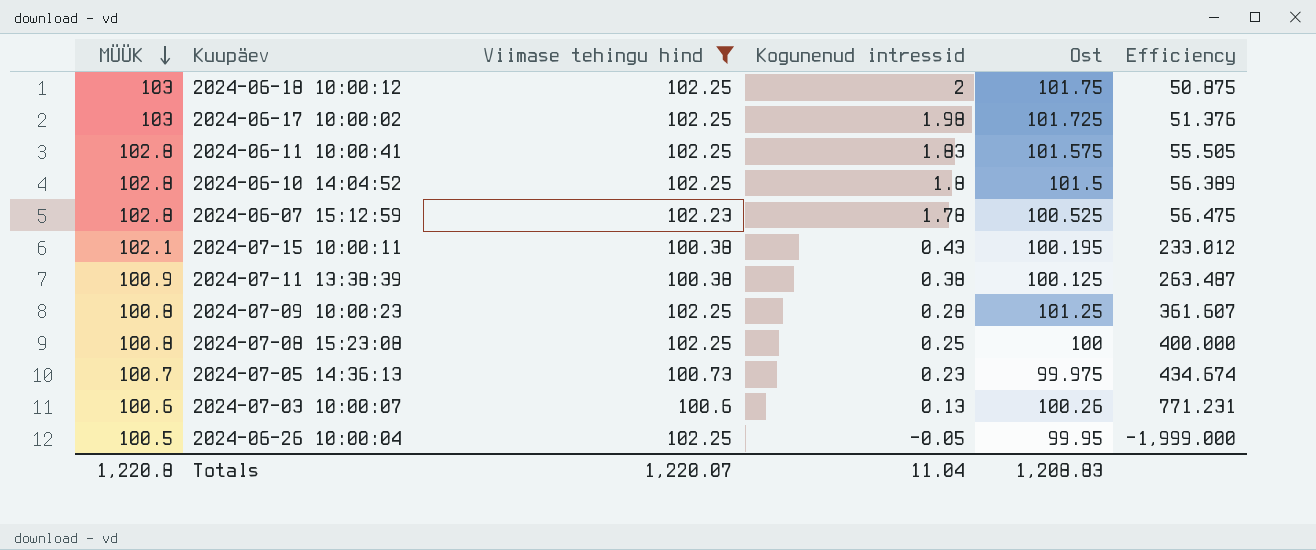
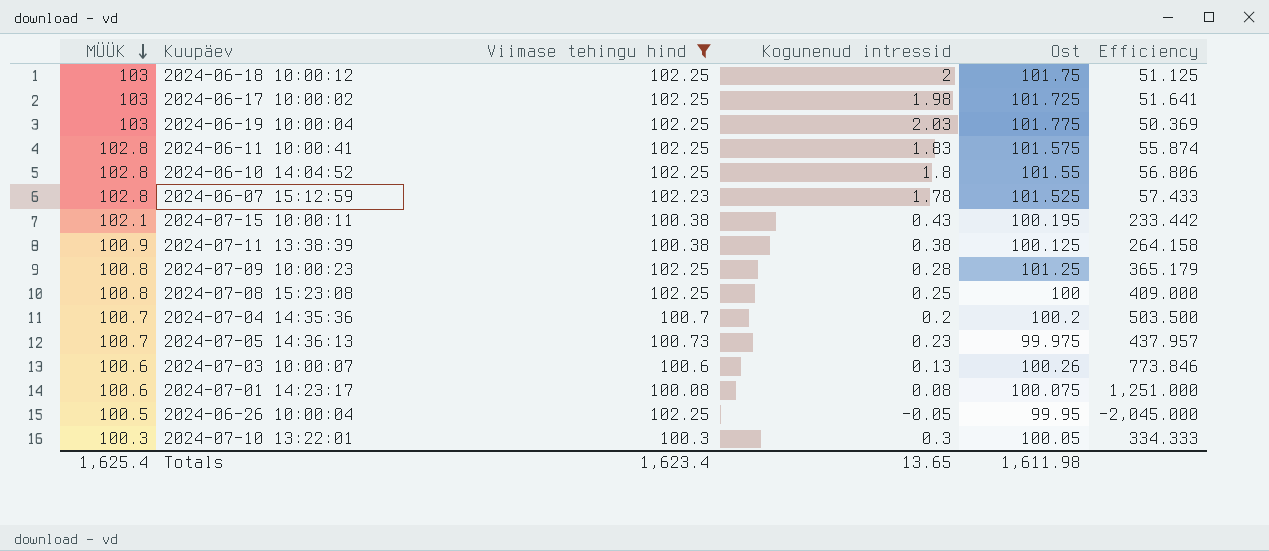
column Efficiency | formula: [Ost] / [Kogunenud intressid] -> [Viimase tehingu hind] / [Kogunenud intressid]
row 2024-06-19 10:00:04: none -> 103 | 102.25 | 2.03 | 101.775 | 50.369
2024-06-10 14:04:52 | Ost: 101.5 -> 101.55
2024-06-07 15:12:59 | Ost: 100.525 -> 101.525
row 2024-07-04 14:35:36: none -> 100.7 | 100.7 | 0.2 | 100.2 | 503.500
row 2024-07-01 14:23:17: none -> 100.6 | 100.08 | 0.08 | 100.075 | 1,251.000
row 2024-07-10 13:22:01: none -> 100.3 | 100.3 | 0.3 | 100.05 | 334.333
Totals | MÜÜK: 1,220.8 -> 1,625.4
Totals | Viimase tehingu hind: 1,220.07 -> 1,623.4
Totals | Kogunenud intressid: 11.04 -> 13.65
Totals | Ost: 1,208.83 -> 1,611.98

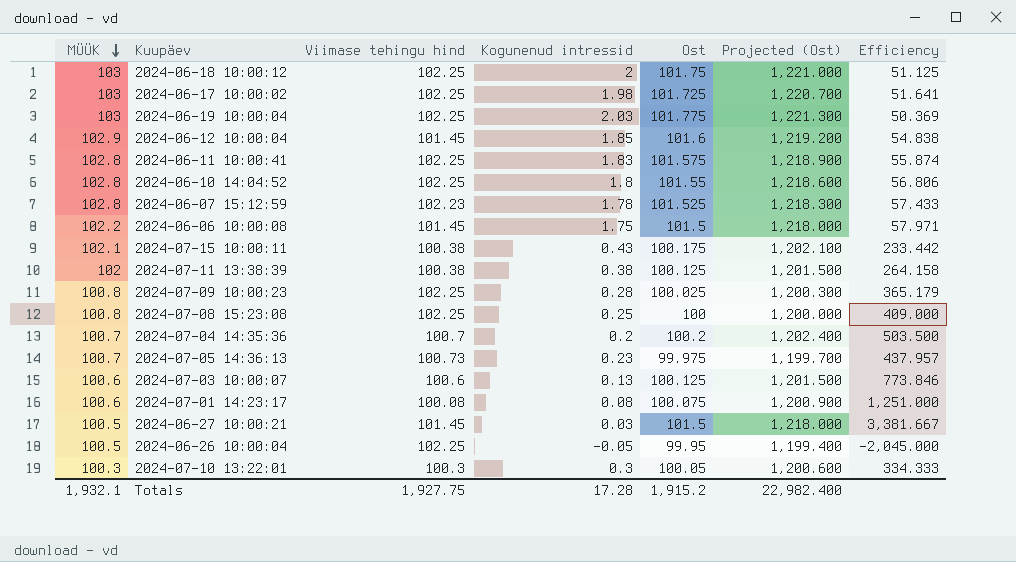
filter: Viimase tehingu hind != 101.45 -> none
column Projected (Ost) | formula: none -> [Ost] * 12
2024-07-15 10:00:11 | Ost: 100.195 -> 100.175
2024-07-11 13:38:39 | MÜÜK: 100.9 -> 102
2024-07-09 10:00:23 | Ost: 101.25 -> 100.025
2024-07-03 10:00:07 | Ost: 100.26 -> 100.125
Totals | MÜÜK: 1,625.4 -> 1,932.1
Totals | Viimase tehingu hind: 1,623.4 -> 1,927.75
Totals | Kogunenud intressid: 13.65 -> 17.28
Totals | Ost: 1,611.98 -> 1,915.2

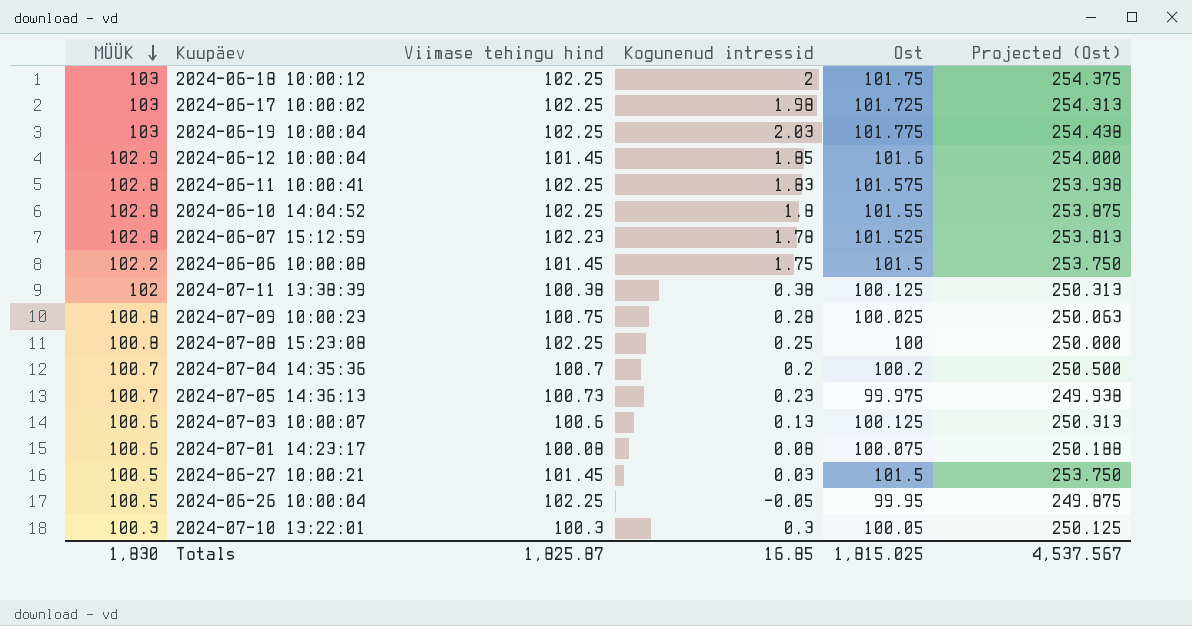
column Efficiency | formula: [Viimase tehingu hind] / [Kogunenud intressid] -> none
column Projected (Ost) | formula: [Ost] * 12 -> [Ost] * 2.5
row 2024-07-15 10:00:11: 102.1 | 100.38 | 0.43 | 100.175 | 1,202.100 | 233.442 -> none
2024-07-09 10:00:23 | Viimase tehingu hind: 102.25 -> 100.75
Totals | MÜÜK: 1,932.1 -> 1,830
Totals | Viimase tehingu hind: 1,927.75 -> 1,825.87
Totals | Kogunenud intressid: 17.28 -> 16.85
Totals | Ost: 1,915.2 -> 1,815.025
Totals | Projected (Ost): 22,982.400 -> 4,537.567

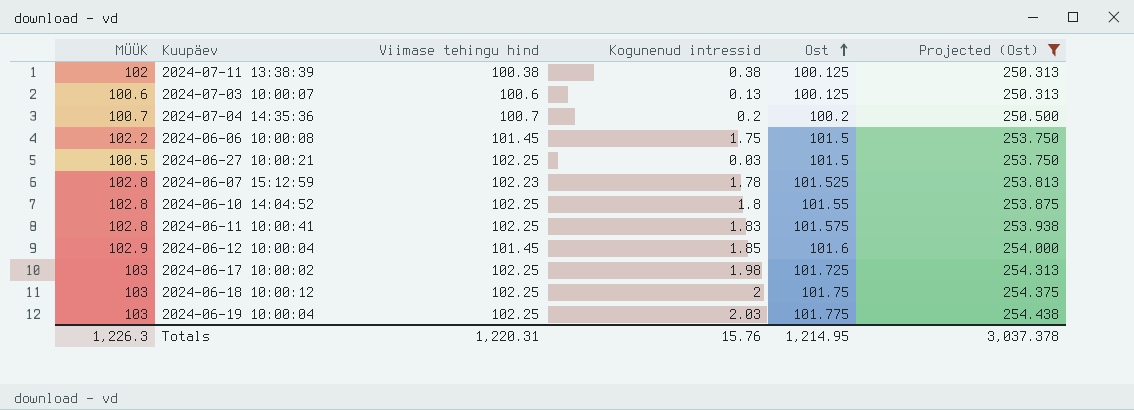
filter: none -> Projected (Ost) >= 250.313
row order: MÜÜK descending -> Ost ascending
2024-06-27 10:00:21 | Viimase tehingu hind: 101.45 -> 102.25
Totals | MÜÜK: 1,830 -> 1,226.3
Totals | Viimase tehingu hind: 1,825.87 -> 1,220.31
Totals | Kogunenud intressid: 16.85 -> 15.76
Totals | Ost: 1,815.025 -> 1,214.95
Totals | Projected (Ost): 4,537.567 -> 3,037.378

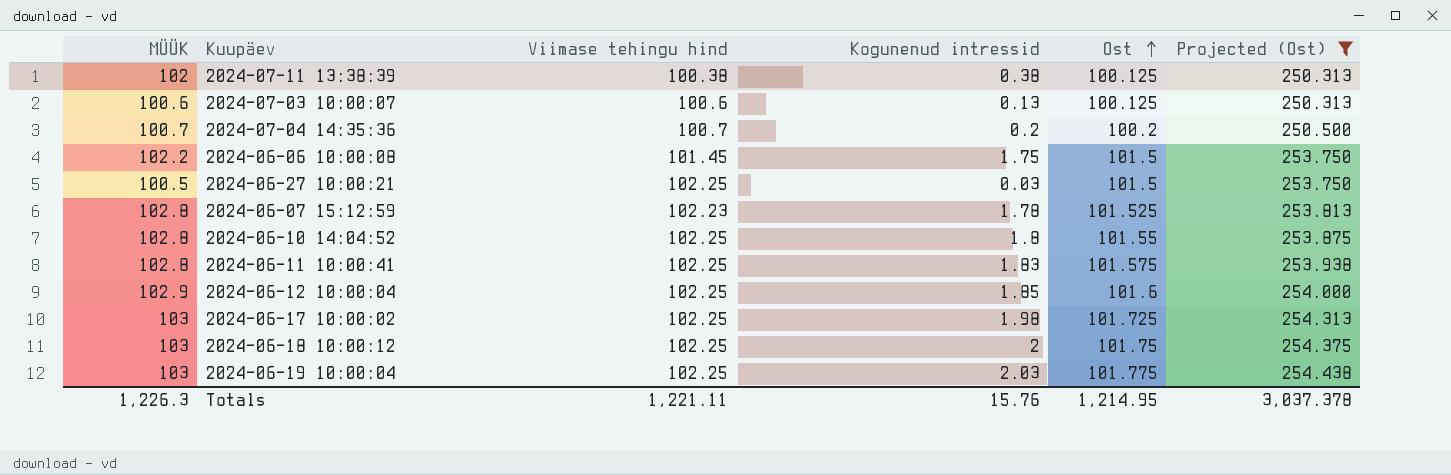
2024-06-12 10:00:04 | Viimase tehingu hind: 101.45 -> 102.25
Totals | Viimase tehingu hind: 1,220.31 -> 1,221.11

